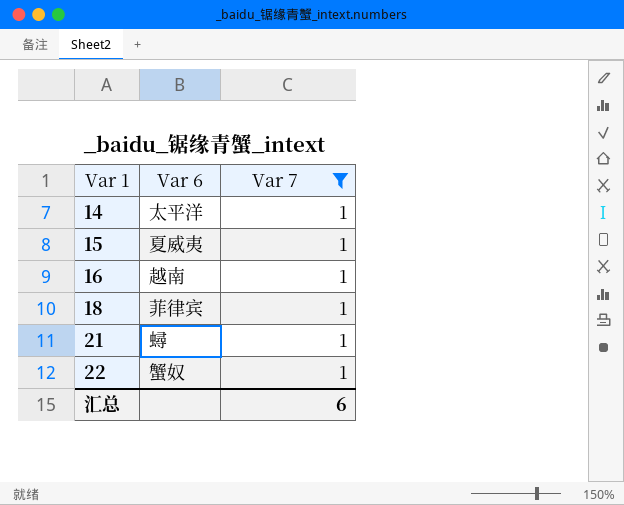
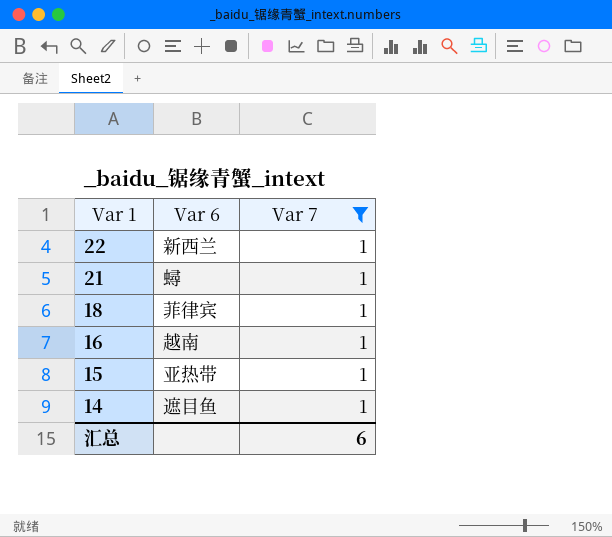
row order: Var 1 ascending -> Var 1 descending
22 | Var 6: 蟹奴 -> 新西兰
15 | Var 6: 夏威夷 -> 亚热带
14 | Var 6: 太平洋 -> 遮目鱼

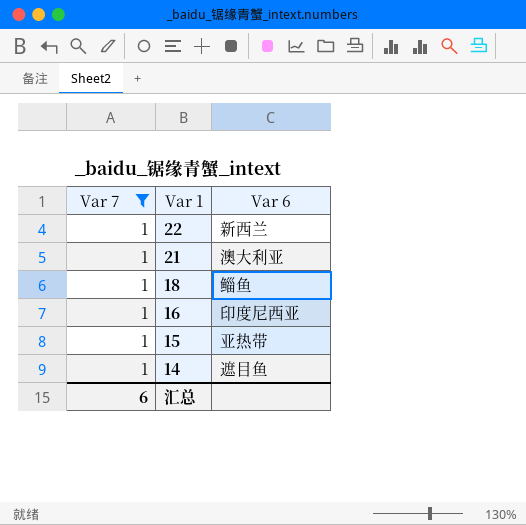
column Var 7 | position: 3 -> 1
21 | Var 6: 蟳 -> 澳大利亚
18 | Var 6: 菲律宾 -> 鲻鱼
16 | Var 6: 越南 -> 印度尼西亚

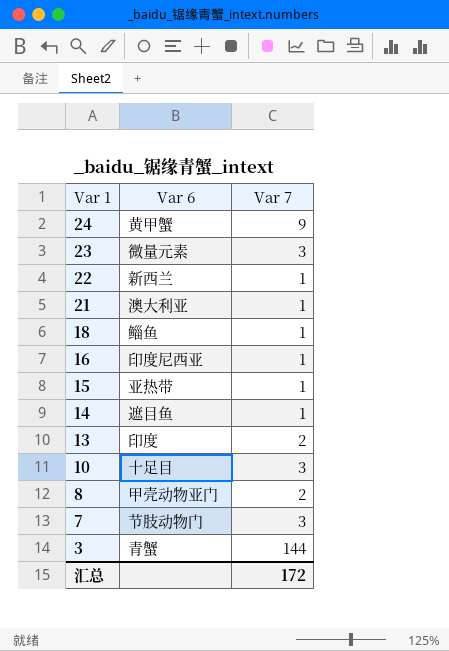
filter: Var 7 = 1 -> none
column Var 7 | position: 1 -> 3
汇总 | Var 7: 6 -> 172

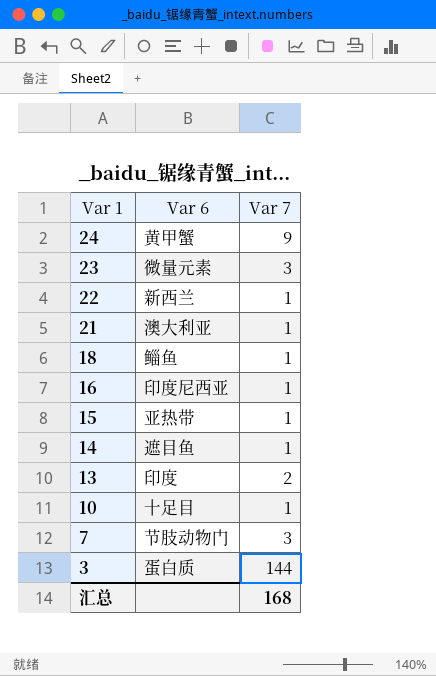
row 8: 甲壳动物亚门 | 2 -> none
10 | Var 7: 3 -> 1
3 | Var 6: 青蟹 -> 蛋白质
汇总 | Var 7: 172 -> 168

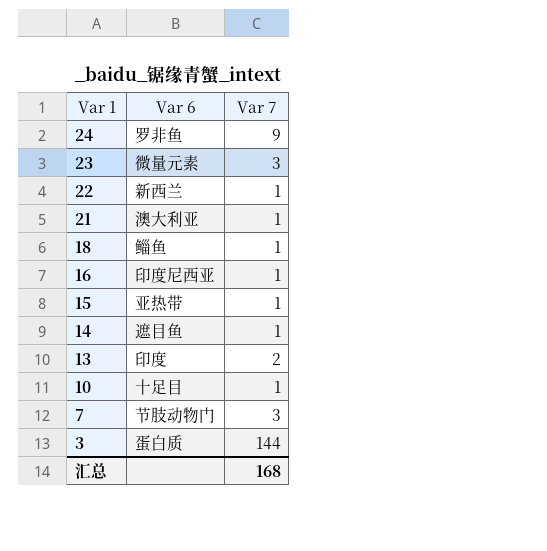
24 | Var 6: 黄甲蟹 -> 罗非鱼

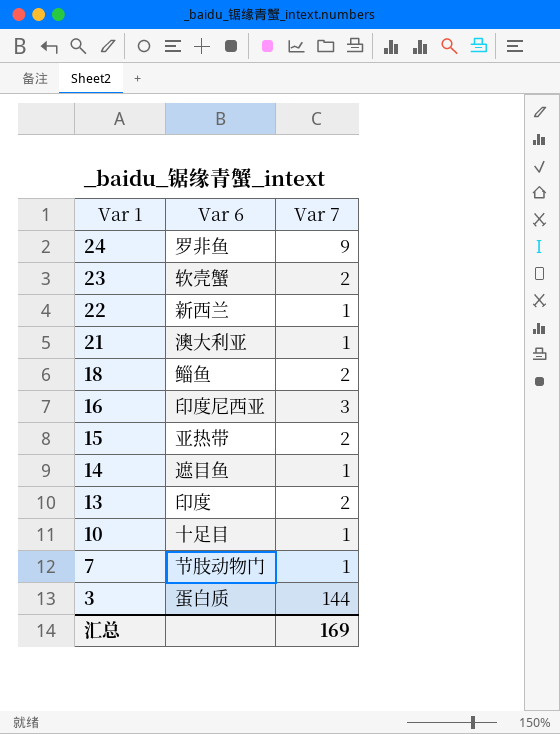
23 | Var 6: 微量元素 -> 软壳蟹
23 | Var 7: 3 -> 2
18 | Var 7: 1 -> 2
16 | Var 7: 1 -> 3
15 | Var 7: 1 -> 2
7 | Var 7: 3 -> 1
汇总 | Var 7: 168 -> 169

